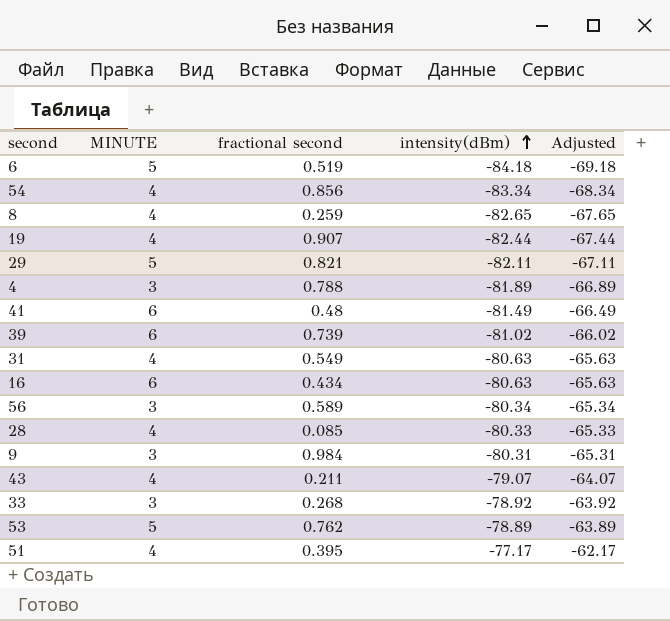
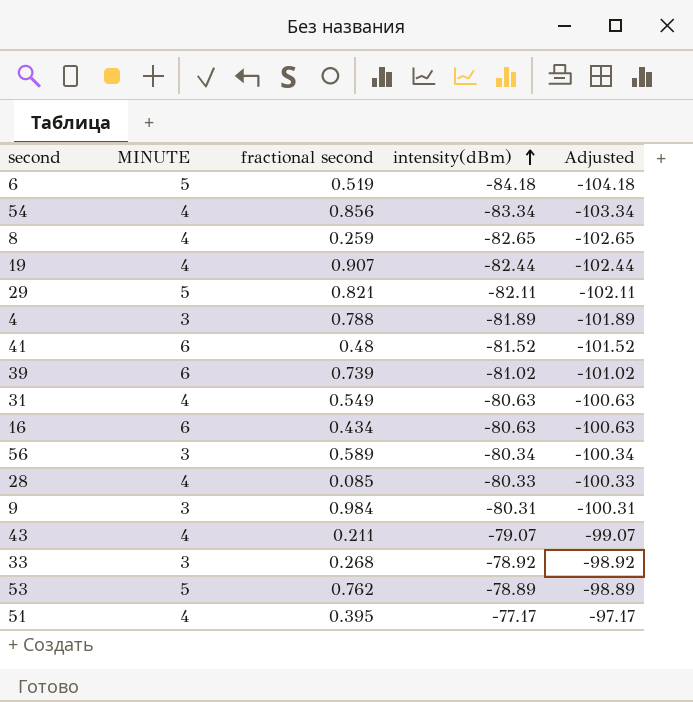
column Adjusted | formula: [intensity(dBm)] + 15 -> [intensity(dBm)] - 20
41 | intensity(dBm): -81.49 -> -81.52

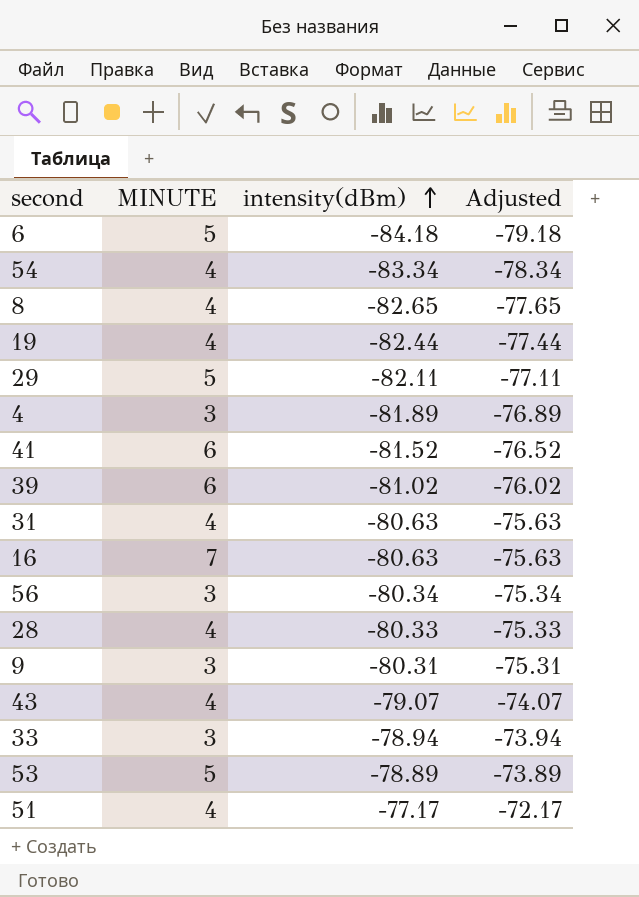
column fractional second | position: 3 -> none
column Adjusted | formula: [intensity(dBm)] - 20 -> [intensity(dBm)] + 5
16 | MINUTE: 6 -> 7
33 | intensity(dBm): -78.92 -> -78.94

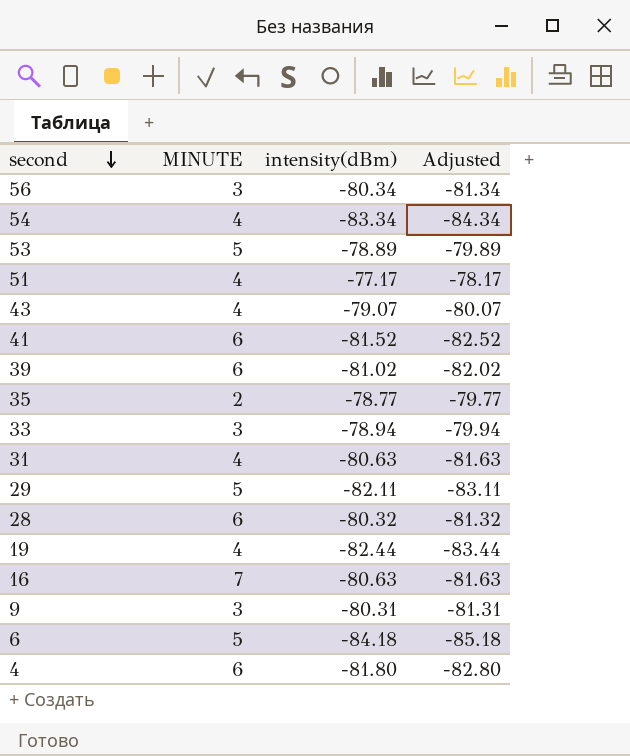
row order: intensity(dBm) ascending -> second descending
column Adjusted | formula: [intensity(dBm)] + 5 -> [intensity(dBm)] - 1
row 8: 4 | -82.65 | -77.65 -> none
row 35: none -> 2 | -78.77 | -79.77
28 | MINUTE: 4 -> 6
28 | intensity(dBm): -80.33 -> -80.32
4 | MINUTE: 3 -> 6
4 | intensity(dBm): -81.89 -> -81.80

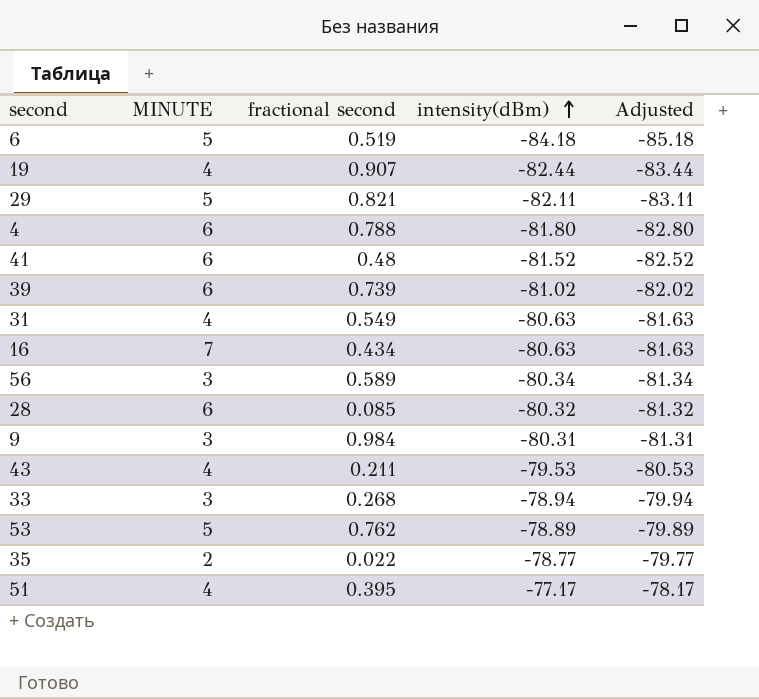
row order: second descending -> intensity(dBm) ascending
column fractional second | position: none -> 3
row 54: 4 | -83.34 | -84.34 -> none
43 | intensity(dBm): -79.07 -> -79.53
43 | Adjusted: -80.07 -> -80.53

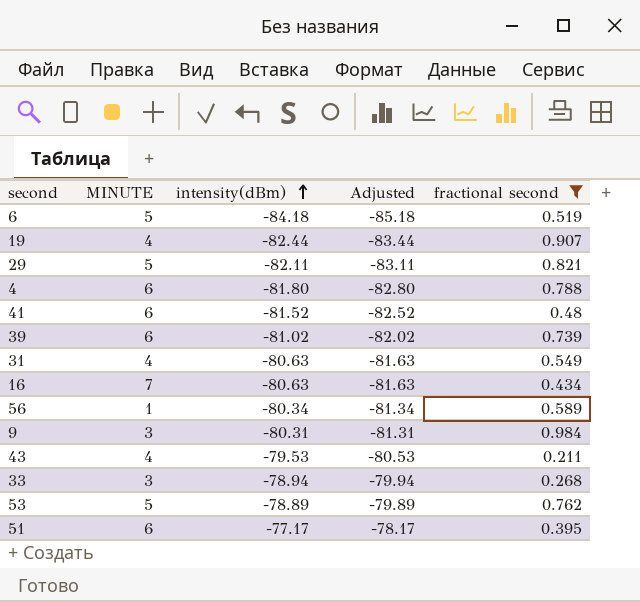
filter: none -> fractional second >= 0.211
column fractional second | position: 3 -> 5
56 | MINUTE: 3 -> 1
51 | MINUTE: 4 -> 6

